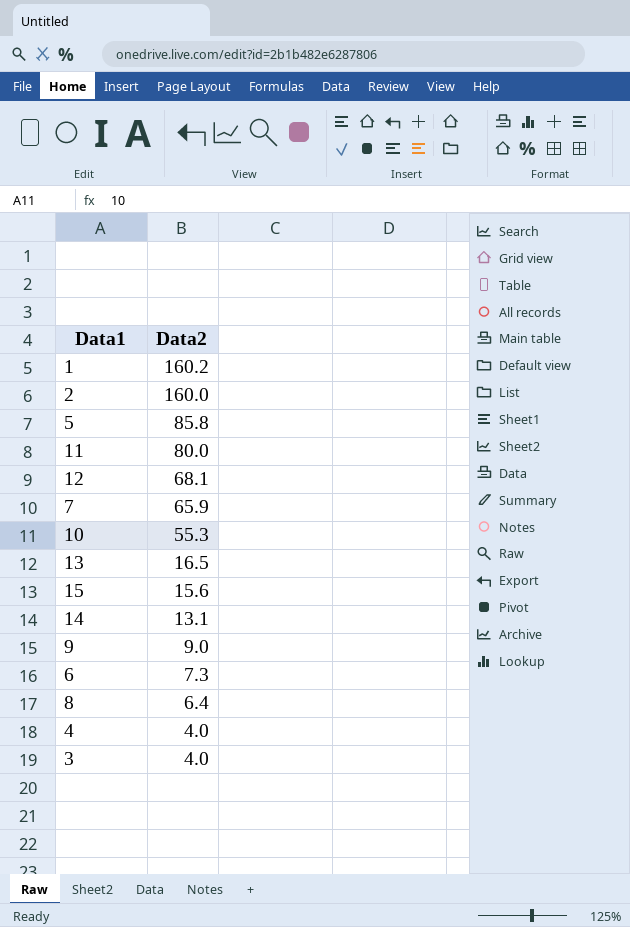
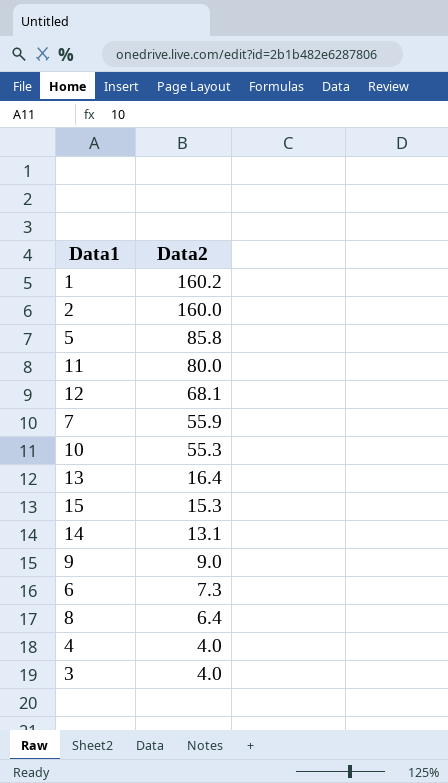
7 | Data2: 65.9 -> 55.9
13 | Data2: 16.5 -> 16.4
15 | Data2: 15.6 -> 15.3

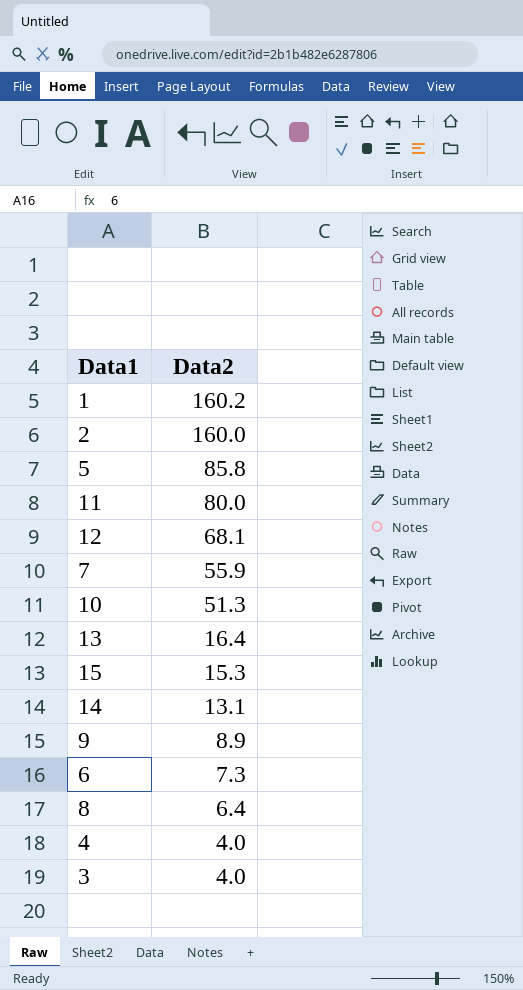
10 | Data2: 55.3 -> 51.3
9 | Data2: 9.0 -> 8.9

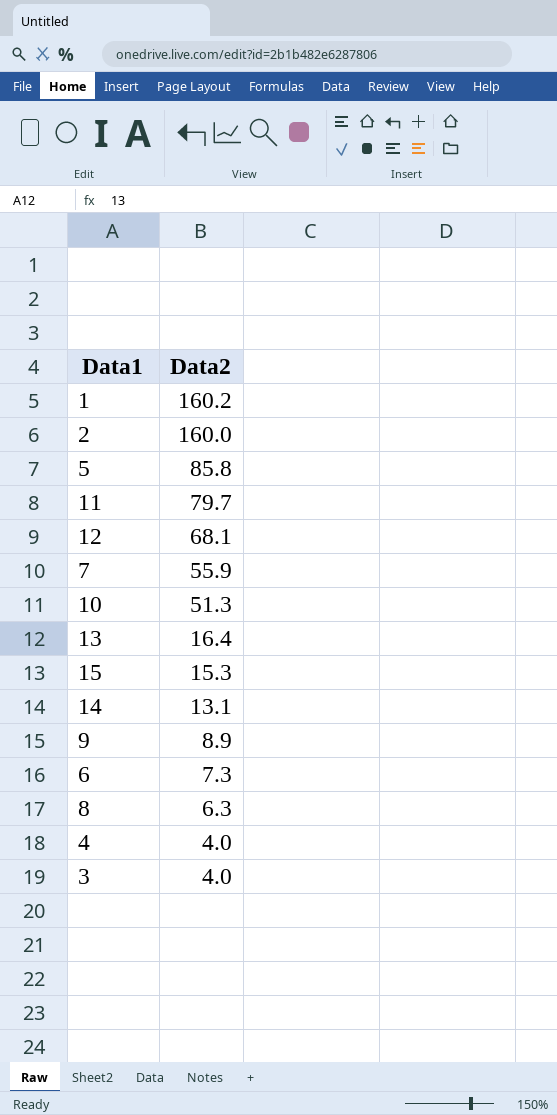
11 | Data2: 80.0 -> 79.7
8 | Data2: 6.4 -> 6.3

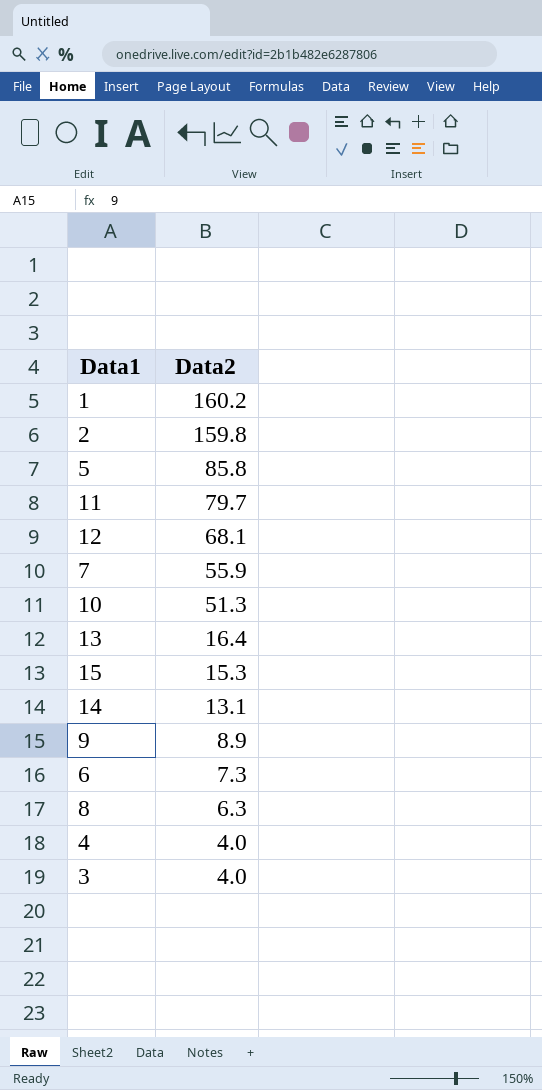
2 | Data2: 160.0 -> 159.8

